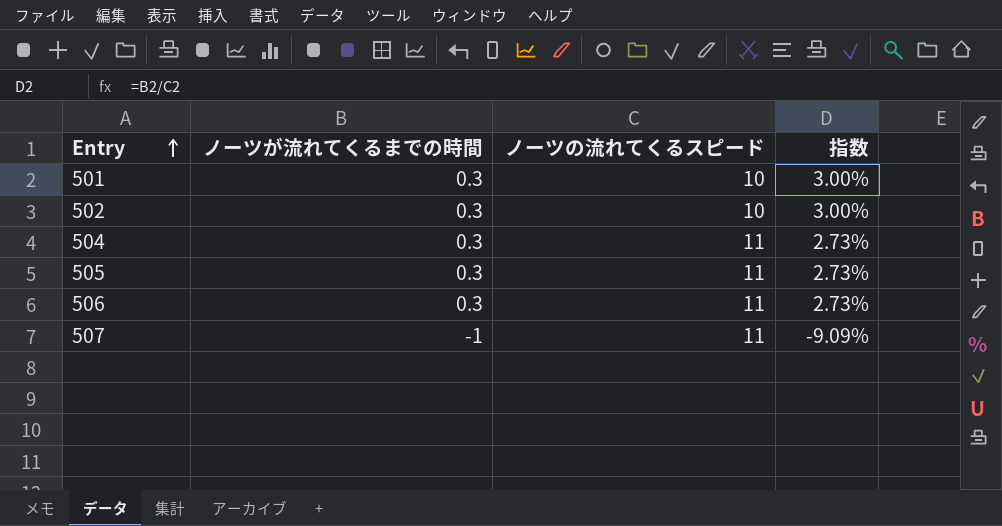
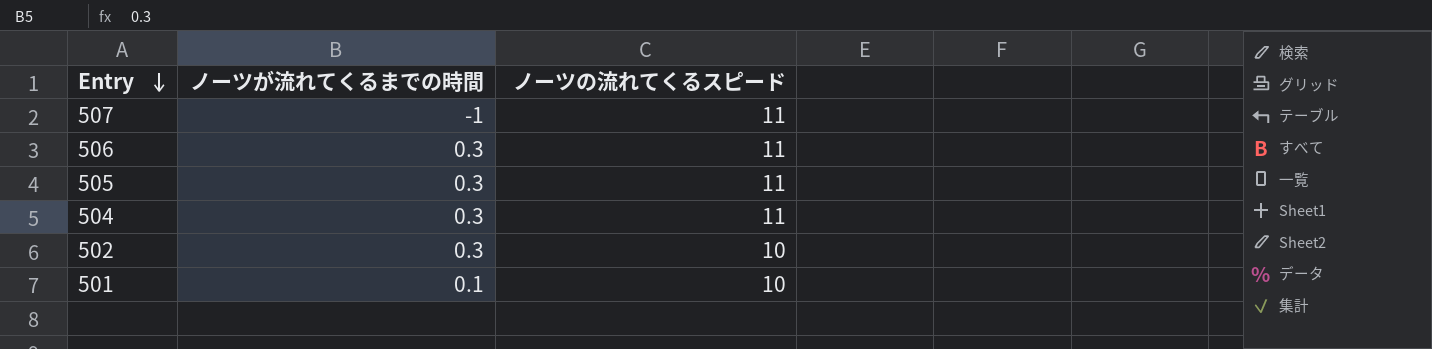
row order: Entry ascending -> Entry descending
column 指数 | formula: [ノーツが流れてくるまでの時間] / [ノーツの流れてくるスピード] -> none
501 | ノーツが流れてくるまでの時間: 0.3 -> 0.1

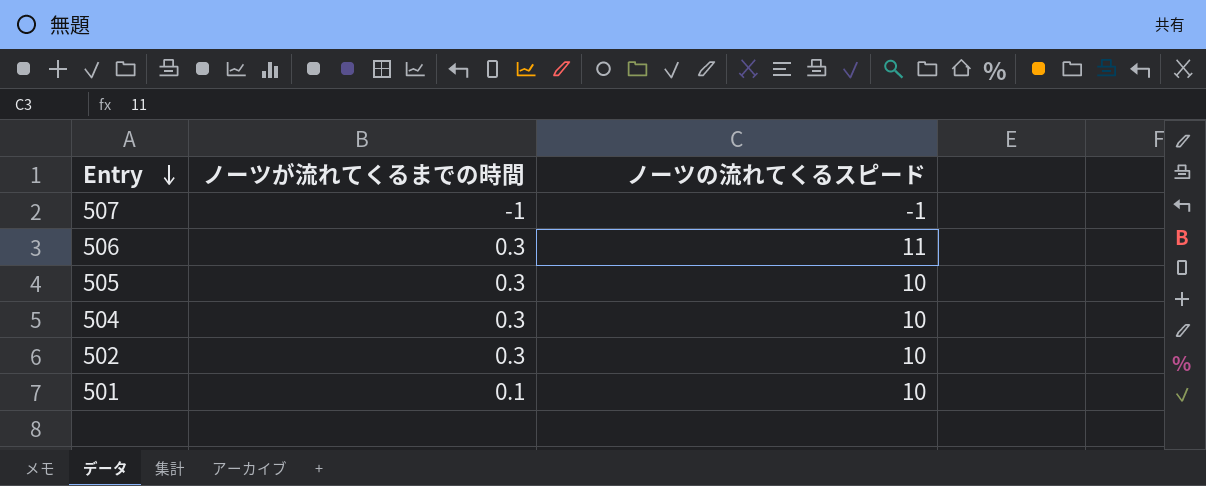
507 | ノーツの流れてくるスピード: 11 -> -1
505 | ノーツの流れてくるスピード: 11 -> 10
504 | ノーツの流れてくるスピード: 11 -> 10

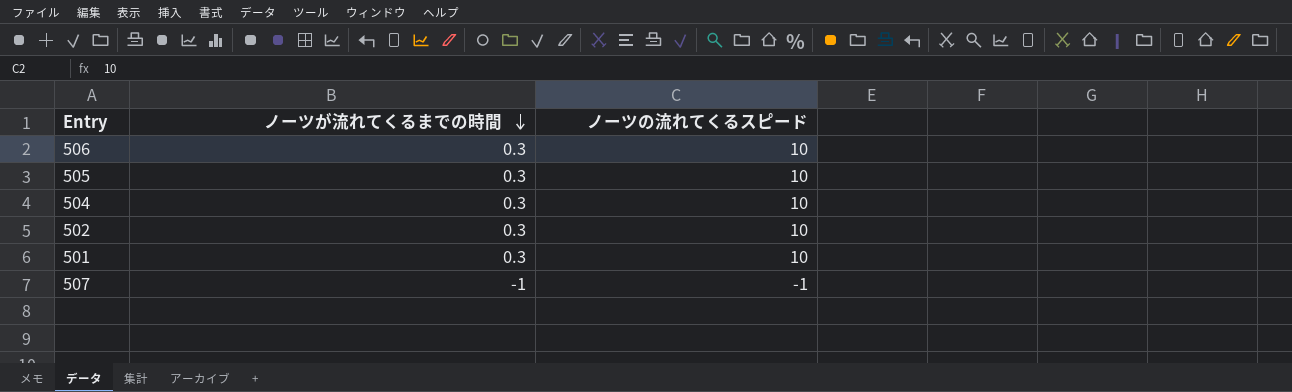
row order: Entry descending -> ノーツが流れてくるまでの時間 descending
506 | ノーツの流れてくるスピード: 11 -> 10
501 | ノーツが流れてくるまでの時間: 0.1 -> 0.3

